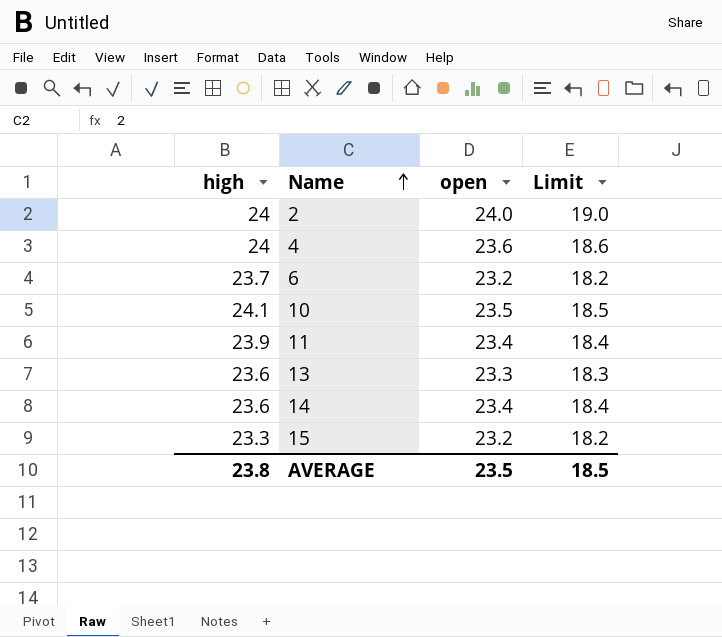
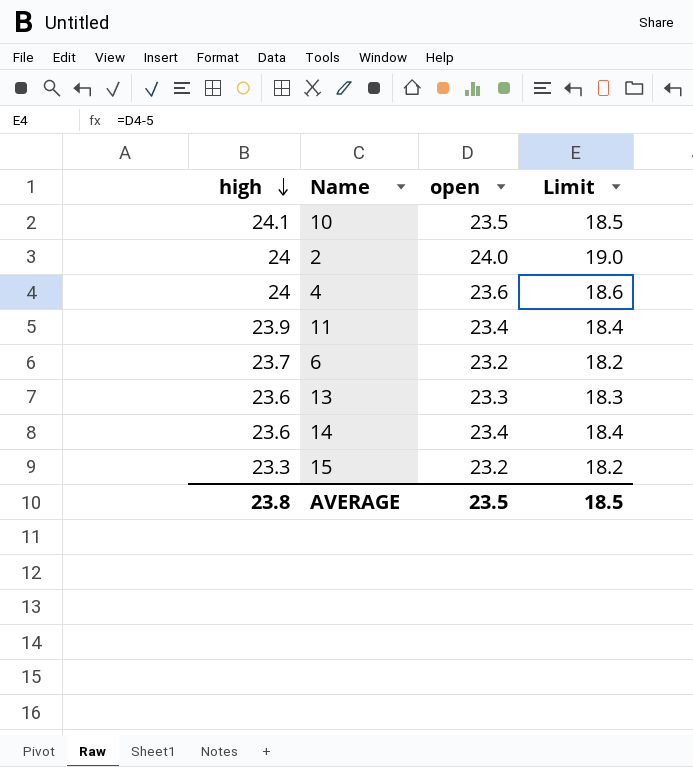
row order: Name ascending -> high descending

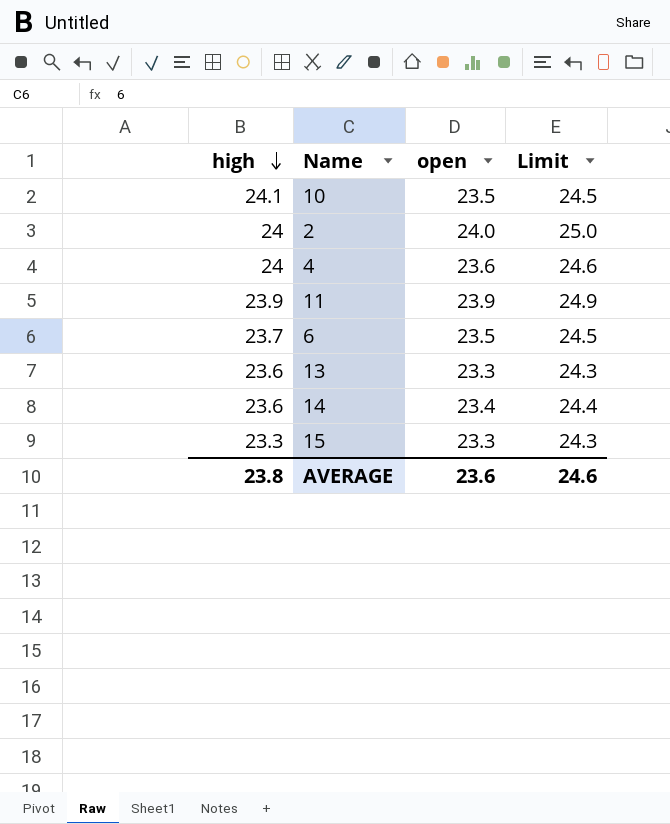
column Limit | formula: [open] - 5 -> [open] + 1
11 | open: 23.4 -> 23.9
6 | open: 23.2 -> 23.5
15 | open: 23.2 -> 23.3
AVERAGE | open: 23.5 -> 23.6
AVERAGE | Limit: 18.5 -> 24.6

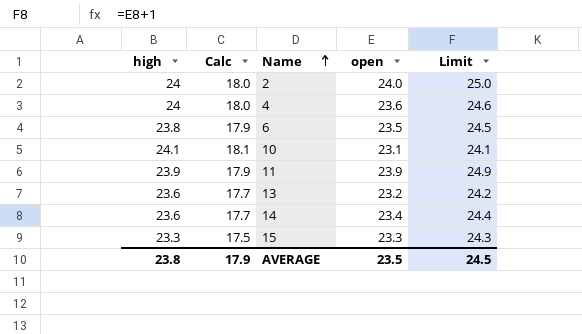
row order: high descending -> Name ascending
column Calc | formula: none -> [high] * 0.75
6 | high: 23.7 -> 23.8
10 | open: 23.5 -> 23.1
10 | Limit: 24.5 -> 24.1
13 | open: 23.3 -> 23.2
13 | Limit: 24.3 -> 24.2
AVERAGE | open: 23.6 -> 23.5
AVERAGE | Limit: 24.6 -> 24.5

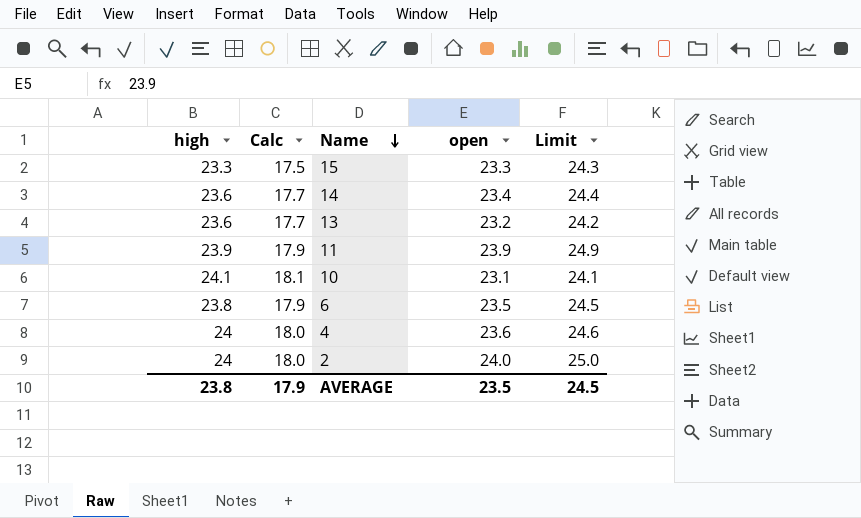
row order: Name ascending -> Name descending

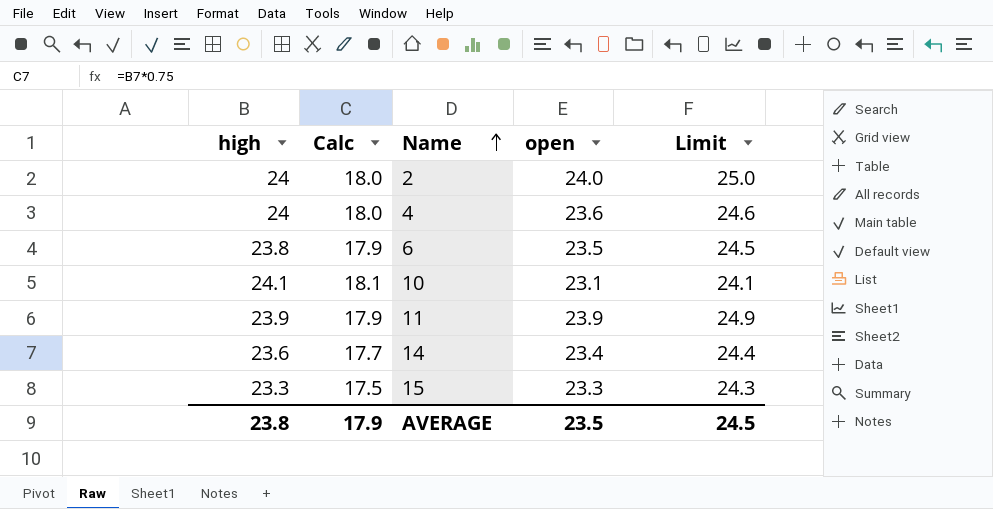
row order: Name descending -> Name ascending
row 13: 23.6 | 17.7 | 23.2 | 24.2 -> none

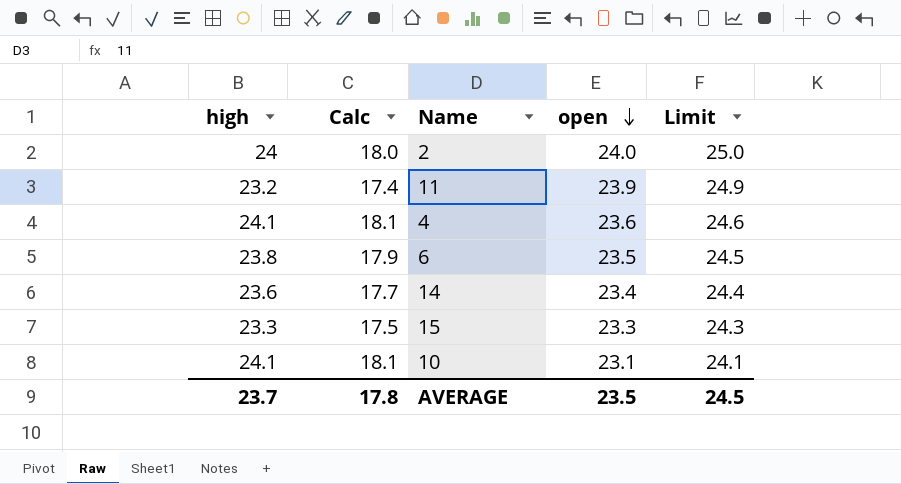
row order: Name ascending -> open descending
11 | high: 23.9 -> 23.2
11 | Calc: 17.9 -> 17.4
4 | high: 24 -> 24.1
4 | Calc: 18.0 -> 18.1
AVERAGE | high: 23.8 -> 23.7
AVERAGE | Calc: 17.9 -> 17.8

